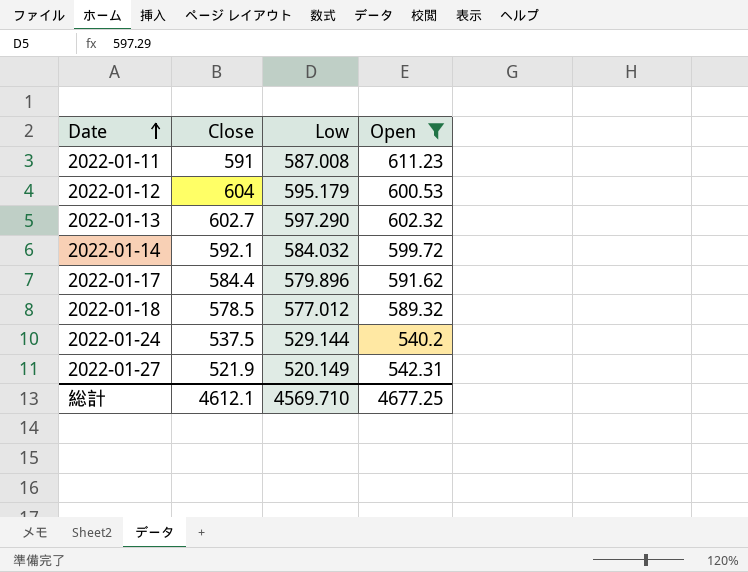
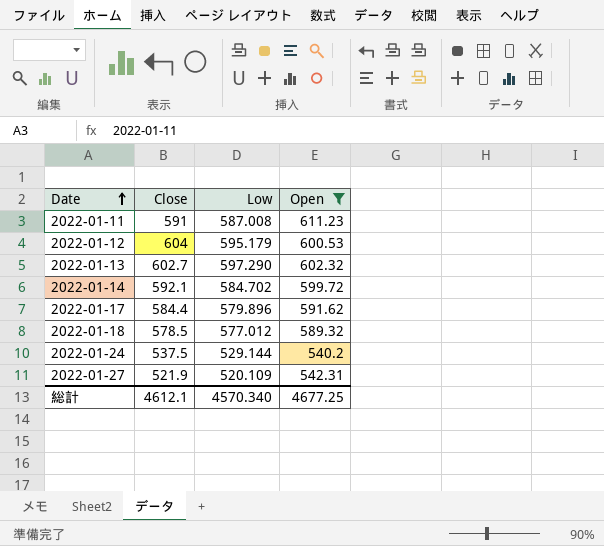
2022-01-14 | Low: 584.032 -> 584.702
2022-01-27 | Low: 520.149 -> 520.109
総計 | Low: 4569.710 -> 4570.340

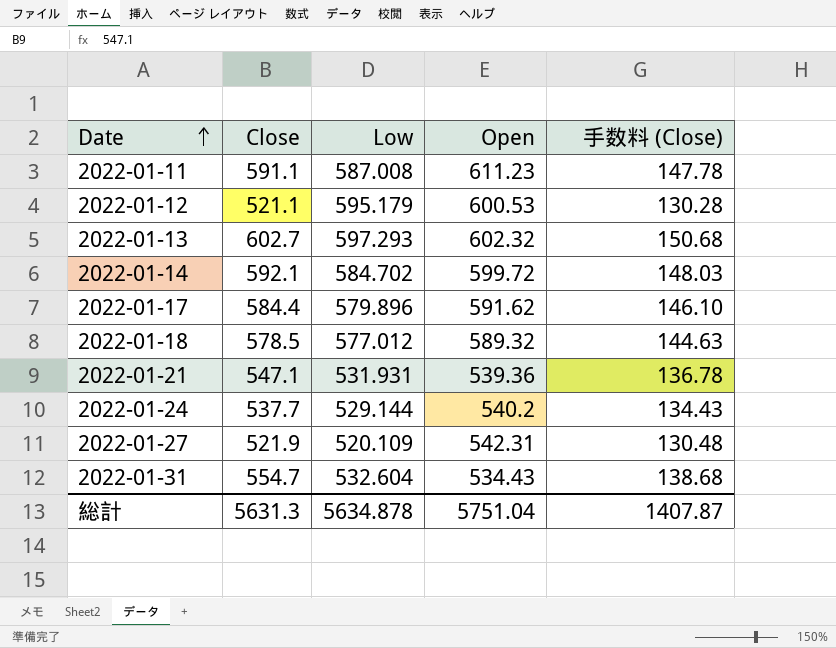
filter: Open >= 540.2 -> none
column 手数料 (Close) | formula: none -> [Close] * 0.25
2022-01-11 | Close: 591 -> 591.1
2022-01-12 | Close: 604 -> 521.1
2022-01-13 | Low: 597.290 -> 597.293
2022-01-24 | Close: 537.5 -> 537.7
総計 | Close: 4612.1 -> 5631.3
総計 | Low: 4570.340 -> 5634.878
総計 | Open: 4677.25 -> 5751.04

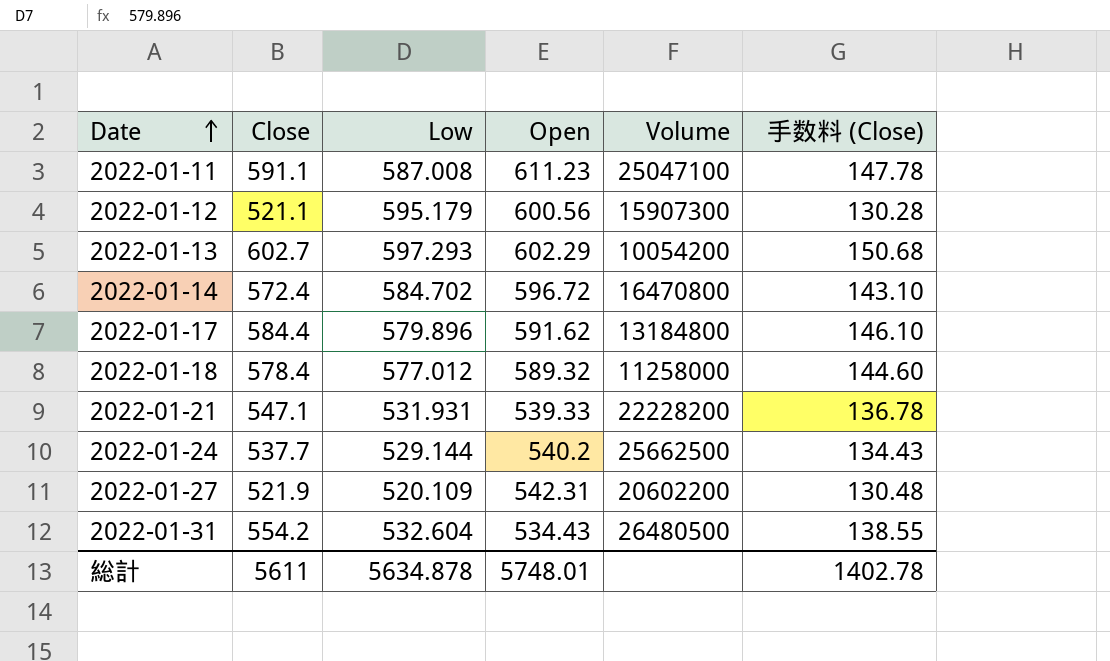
column Volume | position: none -> 5
2022-01-12 | Open: 600.53 -> 600.56
2022-01-13 | Open: 602.32 -> 602.29
2022-01-14 | Close: 592.1 -> 572.4
2022-01-14 | Open: 599.72 -> 596.72
2022-01-14 | 手数料 (Close): 148.03 -> 143.10
2022-01-18 | Close: 578.5 -> 578.4
2022-01-18 | 手数料 (Close): 144.63 -> 144.60
2022-01-21 | Open: 539.36 -> 539.33
2022-01-31 | Close: 554.7 -> 554.2
2022-01-31 | 手数料 (Close): 138.68 -> 138.55
総計 | Close: 5631.3 -> 5611
総計 | Open: 5751.04 -> 5748.01
総計 | 手数料 (Close): 1407.87 -> 1402.78

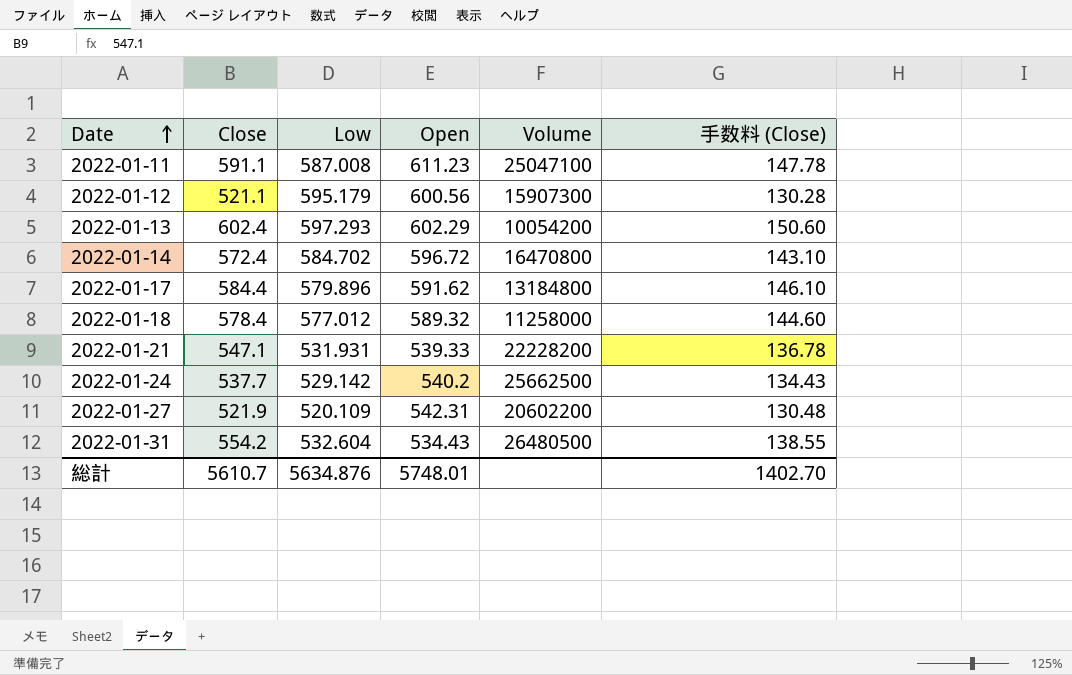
2022-01-13 | Close: 602.7 -> 602.4
2022-01-13 | 手数料 (Close): 150.68 -> 150.60
2022-01-24 | Low: 529.144 -> 529.142
総計 | Close: 5611 -> 5610.7
総計 | Low: 5634.878 -> 5634.876
総計 | 手数料 (Close): 1402.78 -> 1402.70

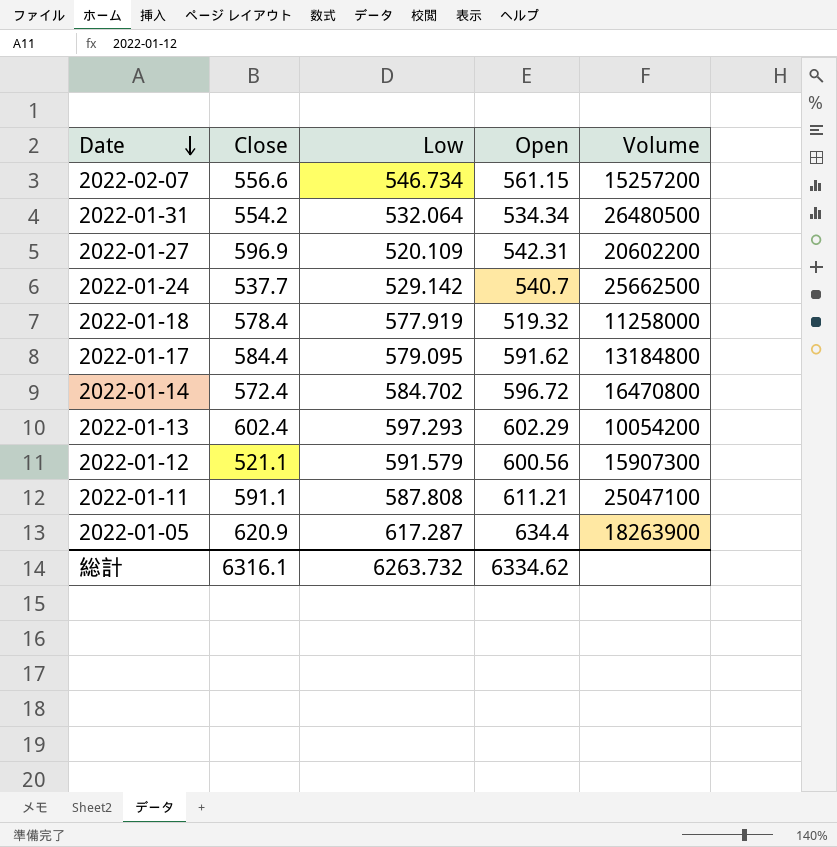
row order: Date ascending -> Date descending
column 手数料 (Close) | formula: [Close] * 0.25 -> none
row 2022-01-21: 547.1 | 531.931 | 539.33 | 22228200 | 136.78 -> none
row 2022-02-07: none -> 556.6 | 546.734 | 561.15 | 15257200
2022-01-31 | Low: 532.604 -> 532.064
2022-01-31 | Open: 534.43 -> 534.34
2022-01-27 | Close: 521.9 -> 596.9
2022-01-24 | Open: 540.2 -> 540.7
2022-01-18 | Low: 577.012 -> 577.919
2022-01-18 | Open: 589.32 -> 519.32
2022-01-17 | Low: 579.896 -> 579.095
2022-01-12 | Low: 595.179 -> 591.579
2022-01-11 | Low: 587.008 -> 587.808
2022-01-11 | Open: 611.23 -> 611.21
row 2022-01-05: none -> 620.9 | 617.287 | 634.4 | 18263900
総計 | Close: 5610.7 -> 6316.1
総計 | Low: 5634.876 -> 6263.732
総計 | Open: 5748.01 -> 6334.62

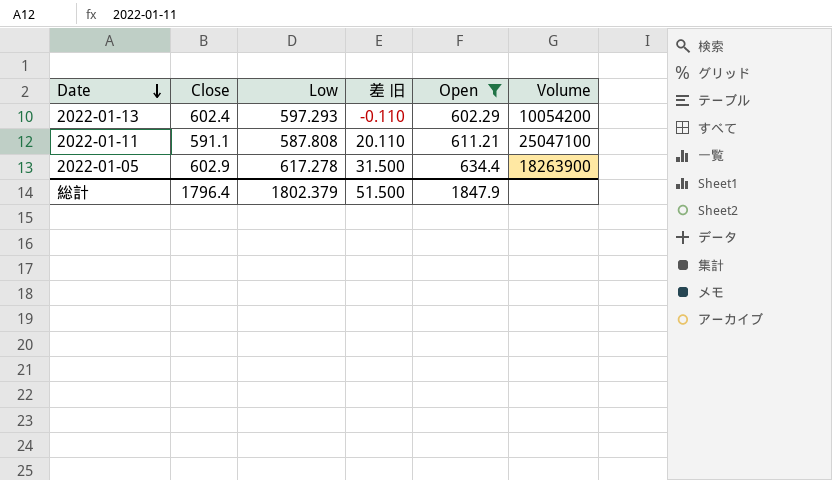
filter: none -> Open >= 602.29
column 差 旧 | formula: none -> [Open] - [Close]
2022-01-05 | Close: 620.9 -> 602.9
2022-01-05 | Low: 617.287 -> 617.278
総計 | Close: 6316.1 -> 1796.4
総計 | Low: 6263.732 -> 1802.379
総計 | Open: 6334.62 -> 1847.9

